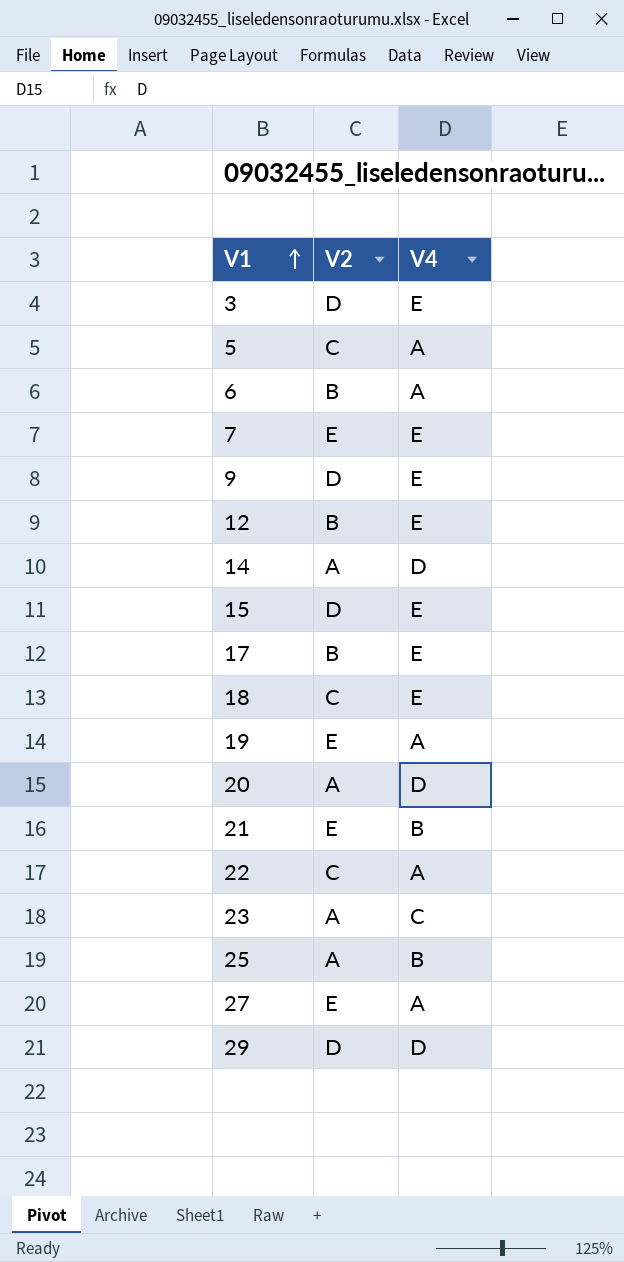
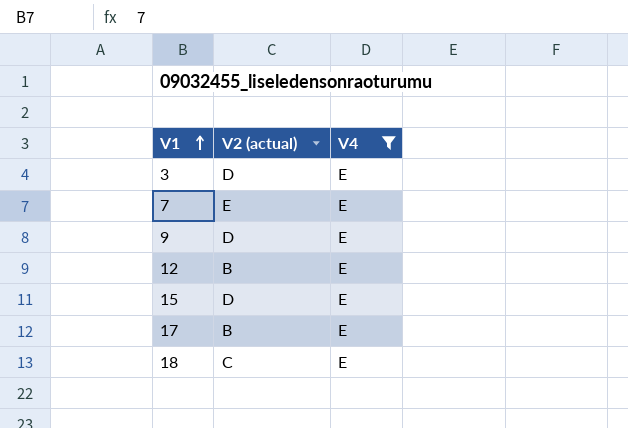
filter: none -> V4 = E
column name: V2 -> V2 (actual)

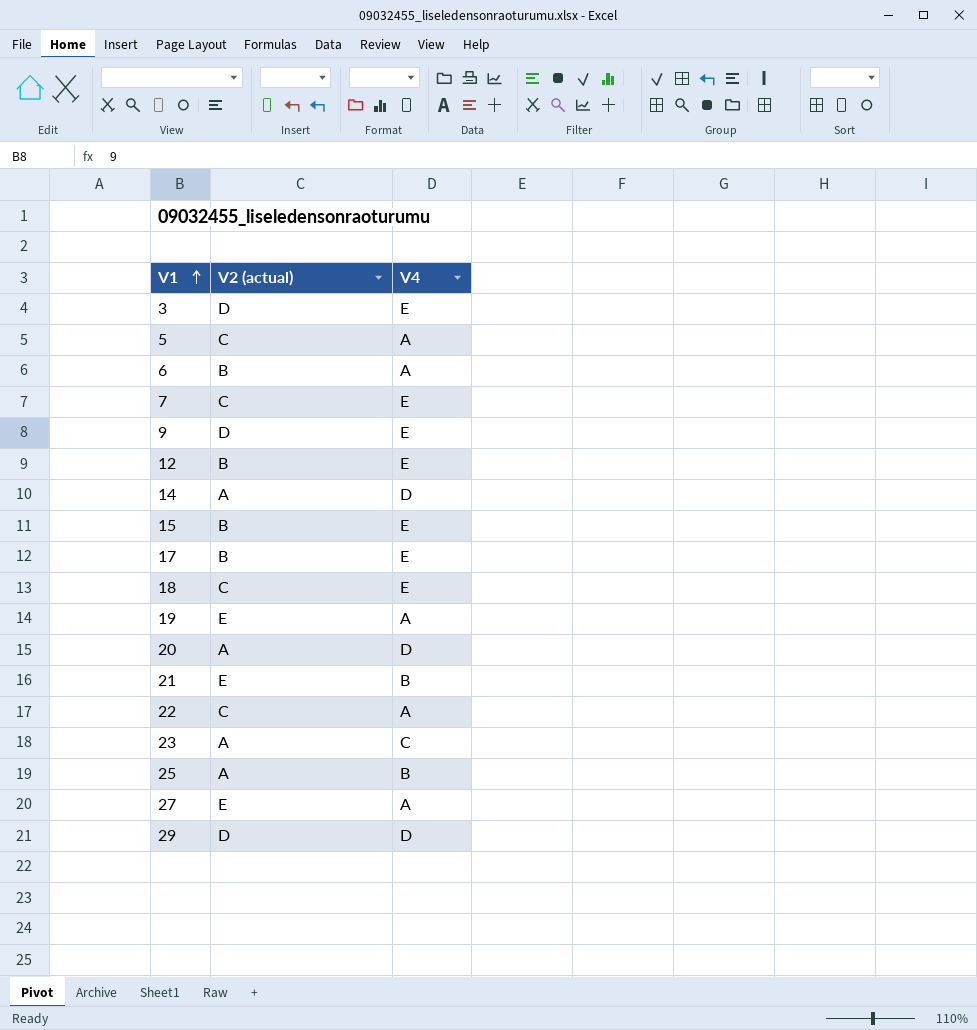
filter: V4 = E -> none
7 | V2 (actual): E -> C
15 | V2 (actual): D -> B

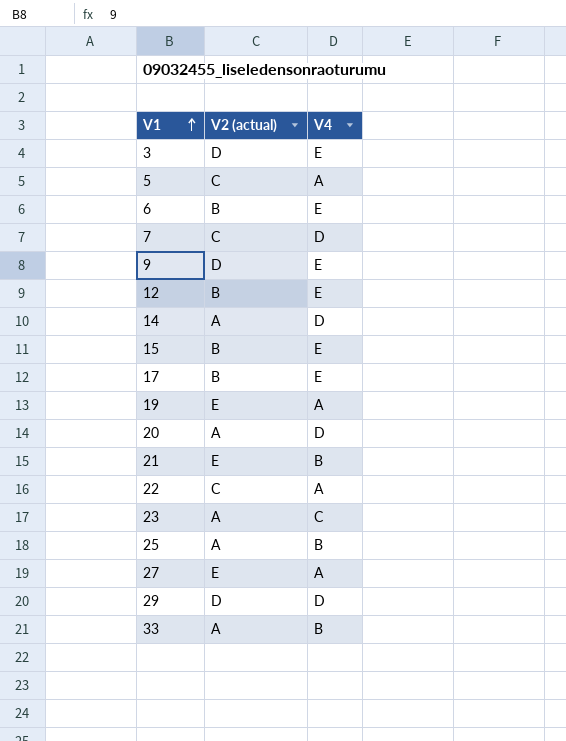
row 18: C | E -> none
6 | V4: A -> E
7 | V4: E -> D
row 33: none -> A | B

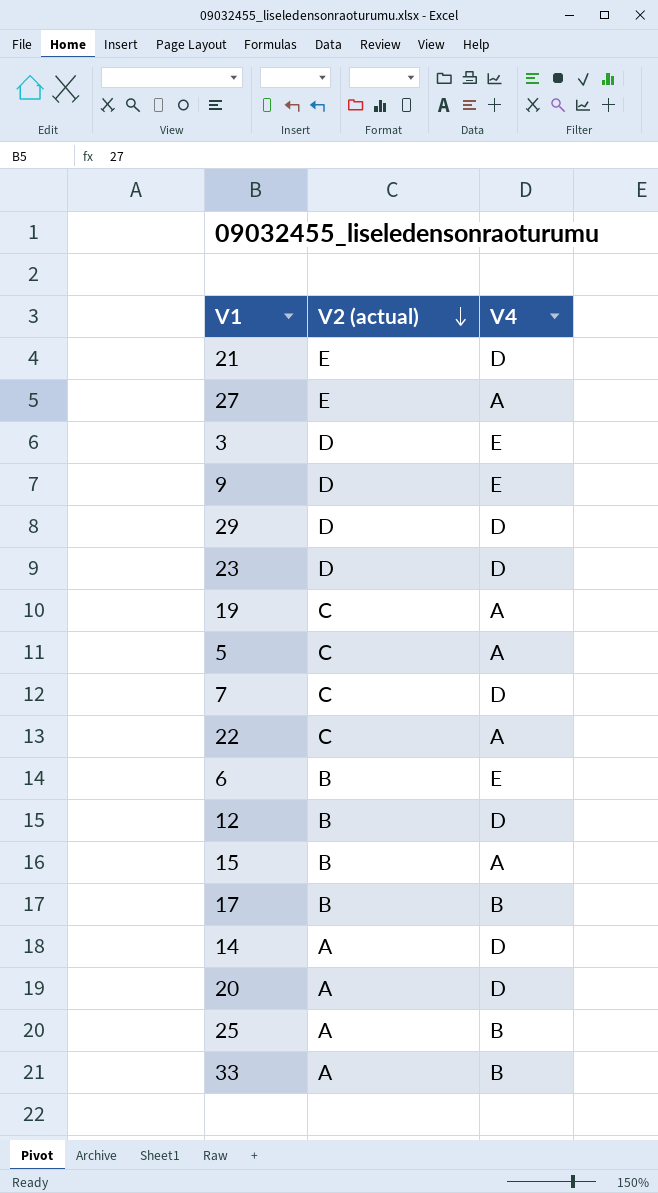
row order: V1 ascending -> V2 (actual) descending
21 | V4: B -> D
23 | V2 (actual): A -> D
23 | V4: C -> D
19 | V2 (actual): E -> C
12 | V4: E -> D
15 | V4: E -> A
17 | V4: E -> B

